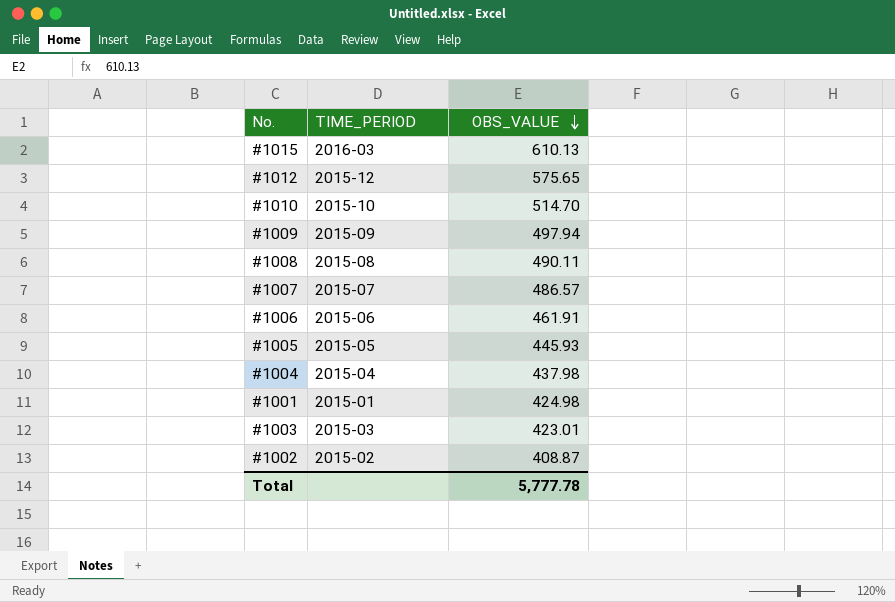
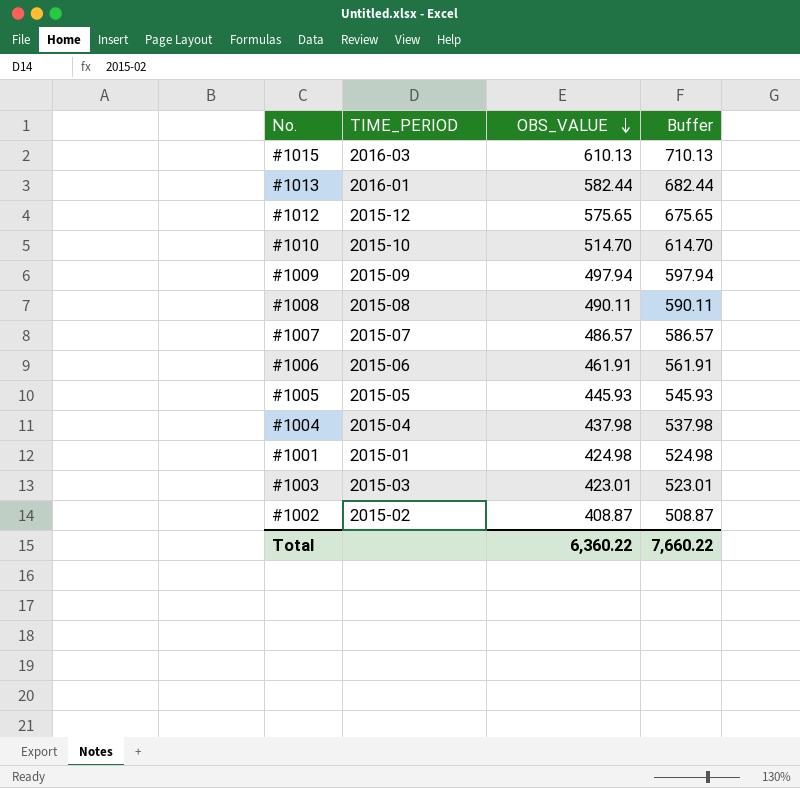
column Buffer | formula: none -> [OBS_VALUE] + 100
row #1013: none -> 2016-01 | 582.44 | 682.44
Total | OBS_VALUE: 5,777.78 -> 6,360.22

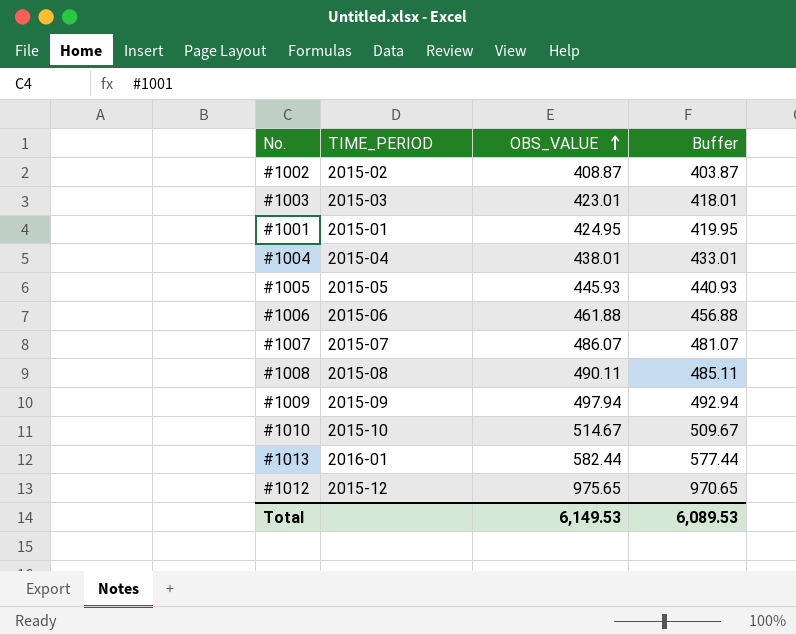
row order: OBS_VALUE descending -> OBS_VALUE ascending
column Buffer | formula: [OBS_VALUE] + 100 -> [OBS_VALUE] - 5
row #1015: 2016-03 | 610.13 | 710.13 -> none
#1001 | OBS_VALUE: 424.98 -> 424.95
#1004 | OBS_VALUE: 437.98 -> 438.01
#1006 | OBS_VALUE: 461.91 -> 461.88
#1007 | OBS_VALUE: 486.57 -> 486.07
#1010 | OBS_VALUE: 514.70 -> 514.67
#1012 | OBS_VALUE: 575.65 -> 975.65
Total | OBS_VALUE: 6,360.22 -> 6,149.53
Total | Buffer: 7,660.22 -> 6,089.53

